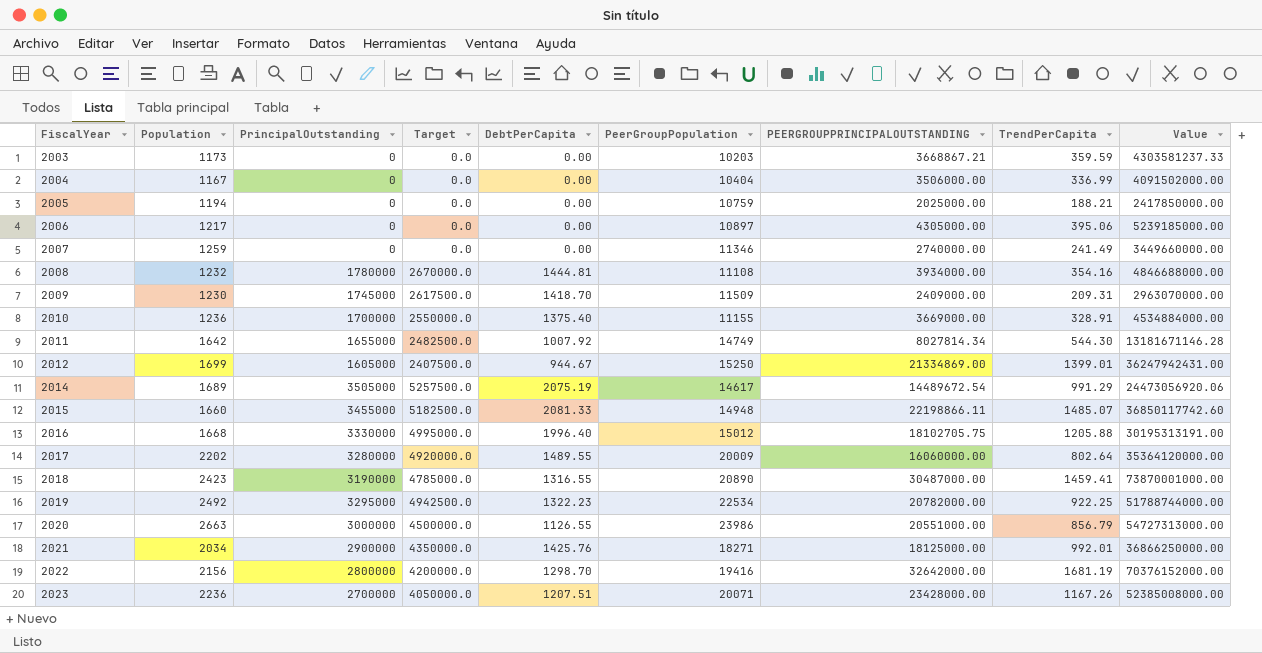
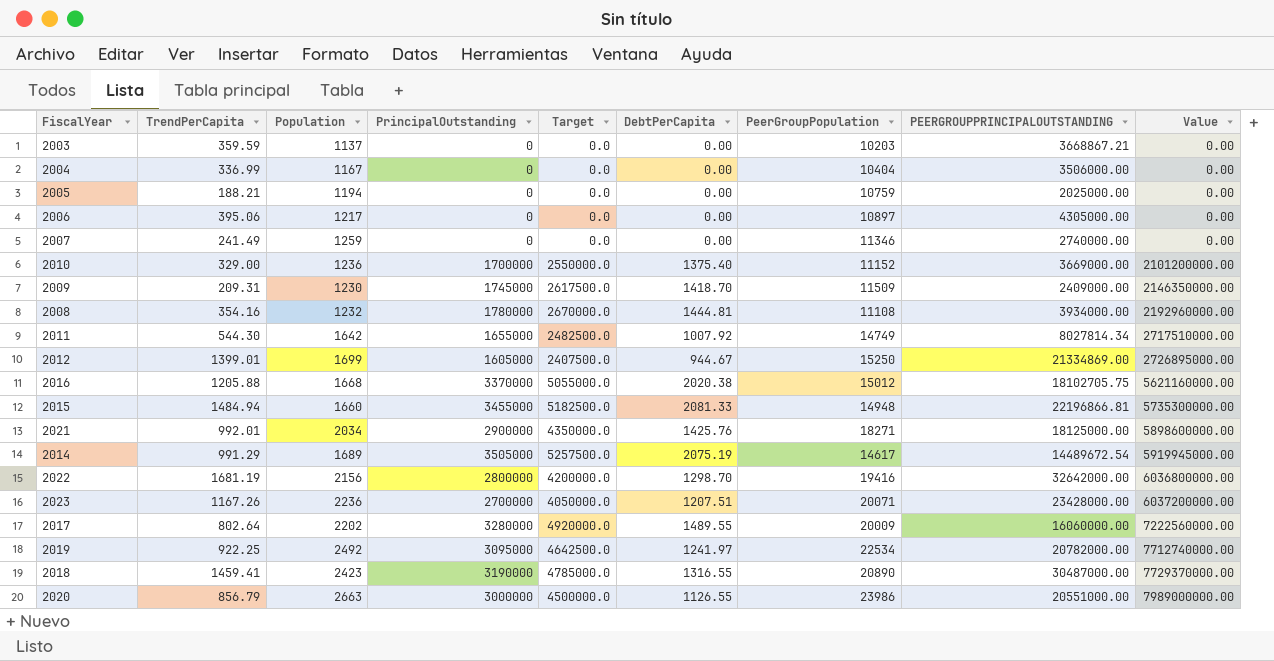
row order: FiscalYear ascending -> Value ascending
column TrendPerCapita | position: 8 -> 2
column Value | formula: [Population] * [PEERGROUPPRINCIPALOUTSTANDING] -> [Population] * [PrincipalOutstanding]
2003 | Population: 1173 -> 1137
2010 | TrendPerCapita: 328.91 -> 329.00
2010 | PeerGroupPopulation: 11155 -> 11152
2016 | PrincipalOutstanding: 3330000 -> 3370000
2016 | Target: 4995000.0 -> 5055000.0
2016 | DebtPerCapita: 1996.40 -> 2020.38
2015 | TrendPerCapita: 1485.07 -> 1484.94
2015 | PEERGROUPPRINCIPALOUTSTANDING: 22198866.11 -> 22196866.81
2019 | PrincipalOutstanding: 3295000 -> 3095000
2019 | Target: 4942500.0 -> 4642500.0
2019 | DebtPerCapita: 1322.23 -> 1241.97

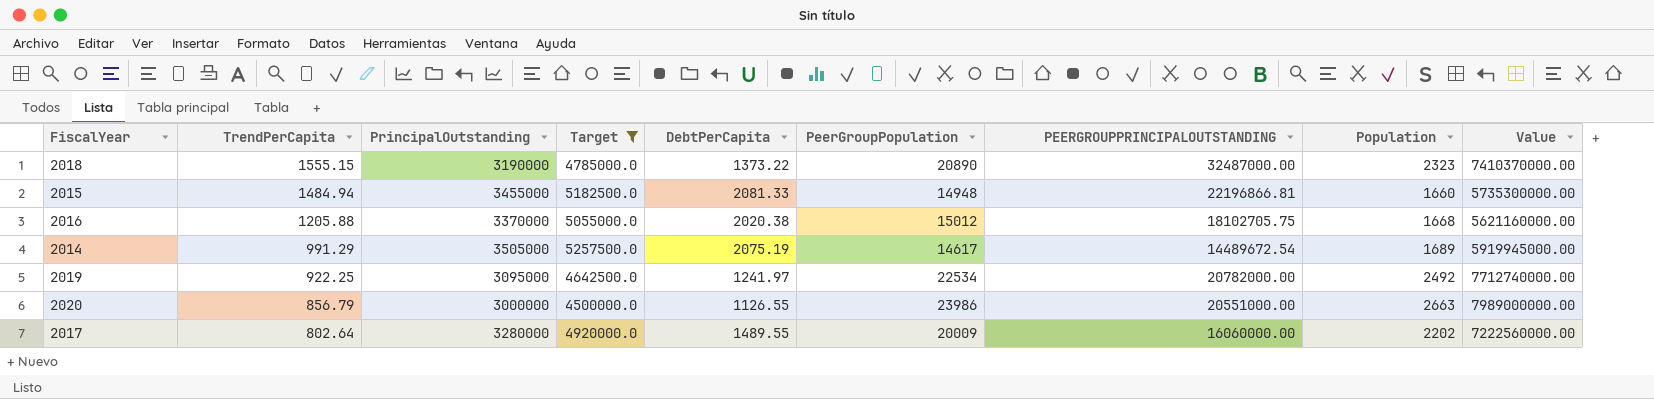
filter: none -> Target >= 4500000.0
row order: Value ascending -> TrendPerCapita descending
column Population | position: 3 -> 8
2018 | TrendPerCapita: 1459.41 -> 1555.15
2018 | DebtPerCapita: 1316.55 -> 1373.22
2018 | PEERGROUPPRINCIPALOUTSTANDING: 30487000.00 -> 32487000.00
2018 | Population: 2423 -> 2323
2018 | Value: 7729370000.00 -> 7410370000.00

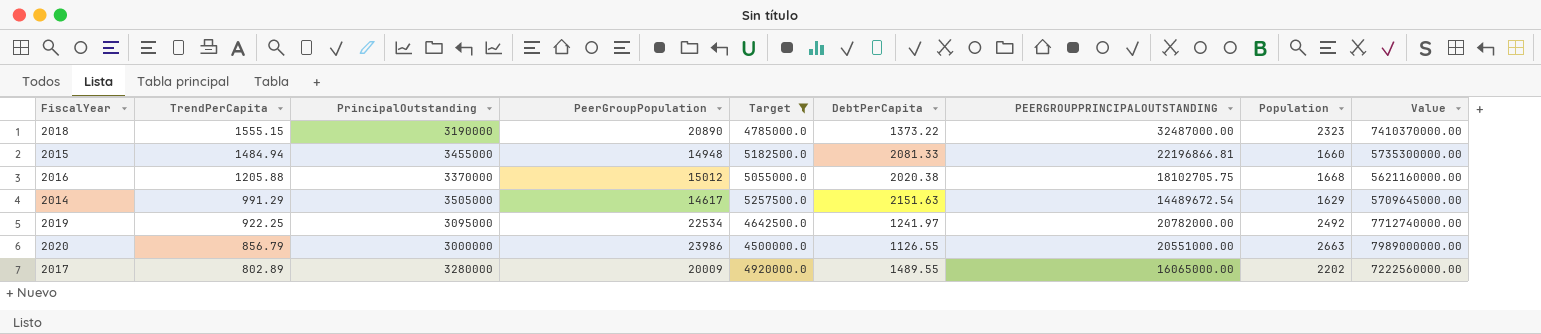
column PeerGroupPopulation | position: 6 -> 4
2014 | DebtPerCapita: 2075.19 -> 2151.63
2014 | Population: 1689 -> 1629
2014 | Value: 5919945000.00 -> 5709645000.00
2017 | TrendPerCapita: 802.64 -> 802.89
2017 | PEERGROUPPRINCIPALOUTSTANDING: 16060000.00 -> 16065000.00

